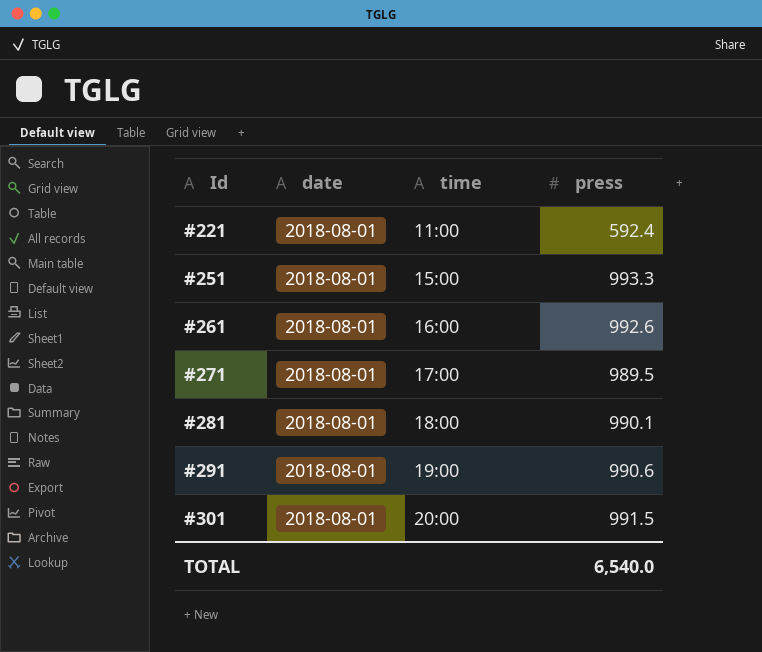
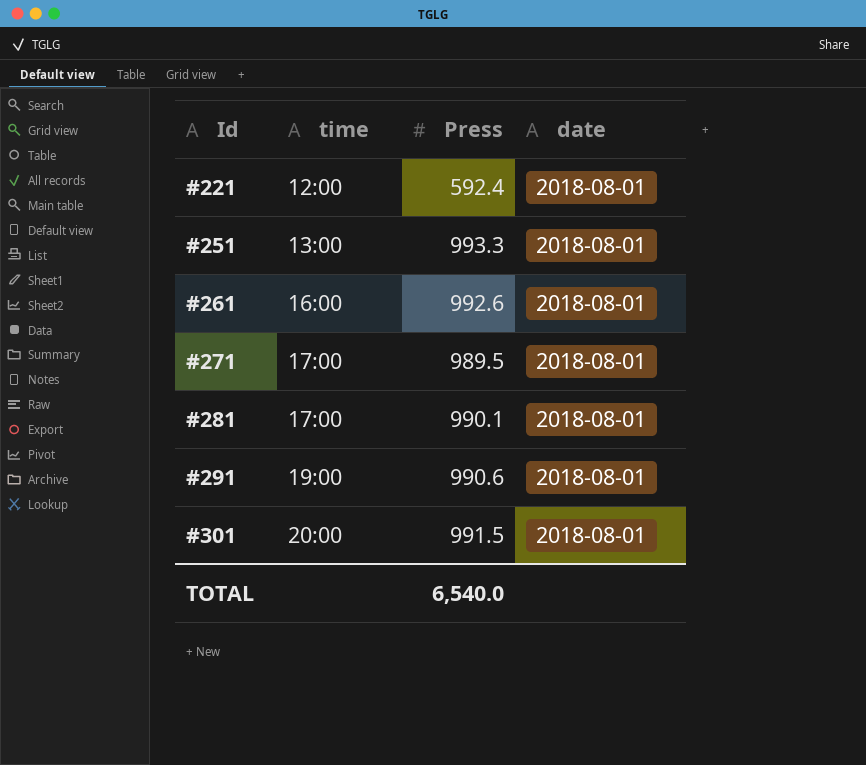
column name: press -> Press
column date | position: 2 -> 4
#221 | time: 11:00 -> 12:00
#251 | time: 15:00 -> 13:00
#281 | time: 18:00 -> 17:00

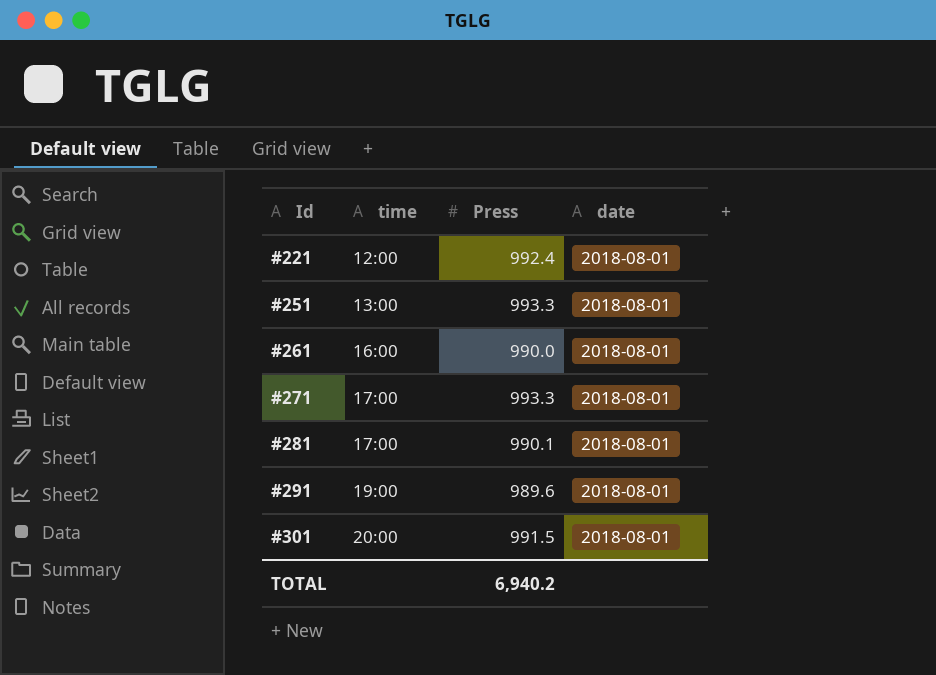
#221 | Press: 592.4 -> 992.4
#261 | Press: 992.6 -> 990.0
#271 | Press: 989.5 -> 993.3
#291 | Press: 990.6 -> 989.6
TOTAL | Press: 6,540.0 -> 6,940.2

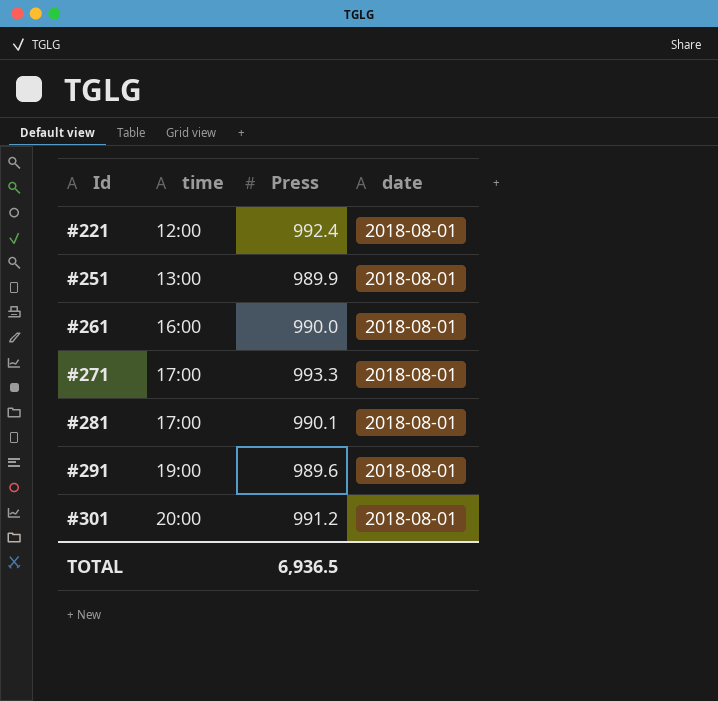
#251 | Press: 993.3 -> 989.9
#301 | Press: 991.5 -> 991.2
TOTAL | Press: 6,940.2 -> 6,936.5

